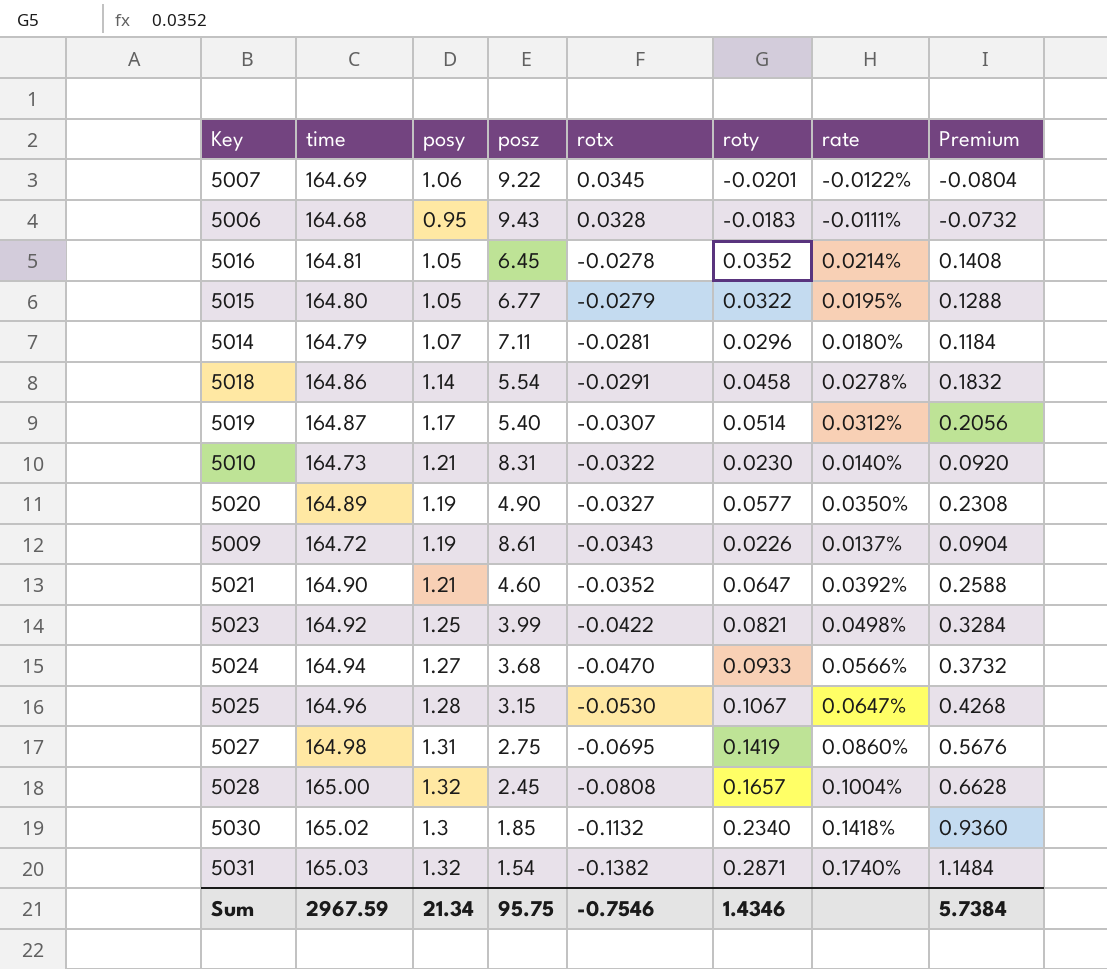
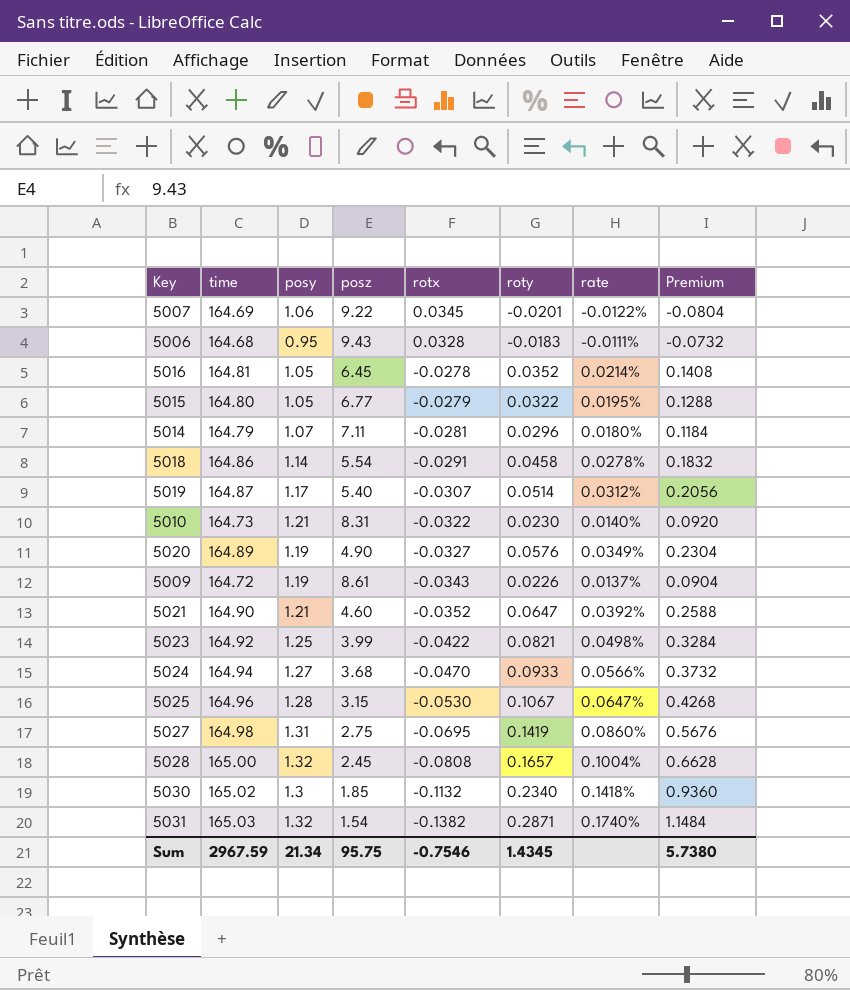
5020 | roty: 0.0577 -> 0.0576
5020 | rate: 0.0350% -> 0.0349%
5020 | Premium: 0.2308 -> 0.2304
Sum | roty: 1.4346 -> 1.4345
Sum | Premium: 5.7384 -> 5.7380

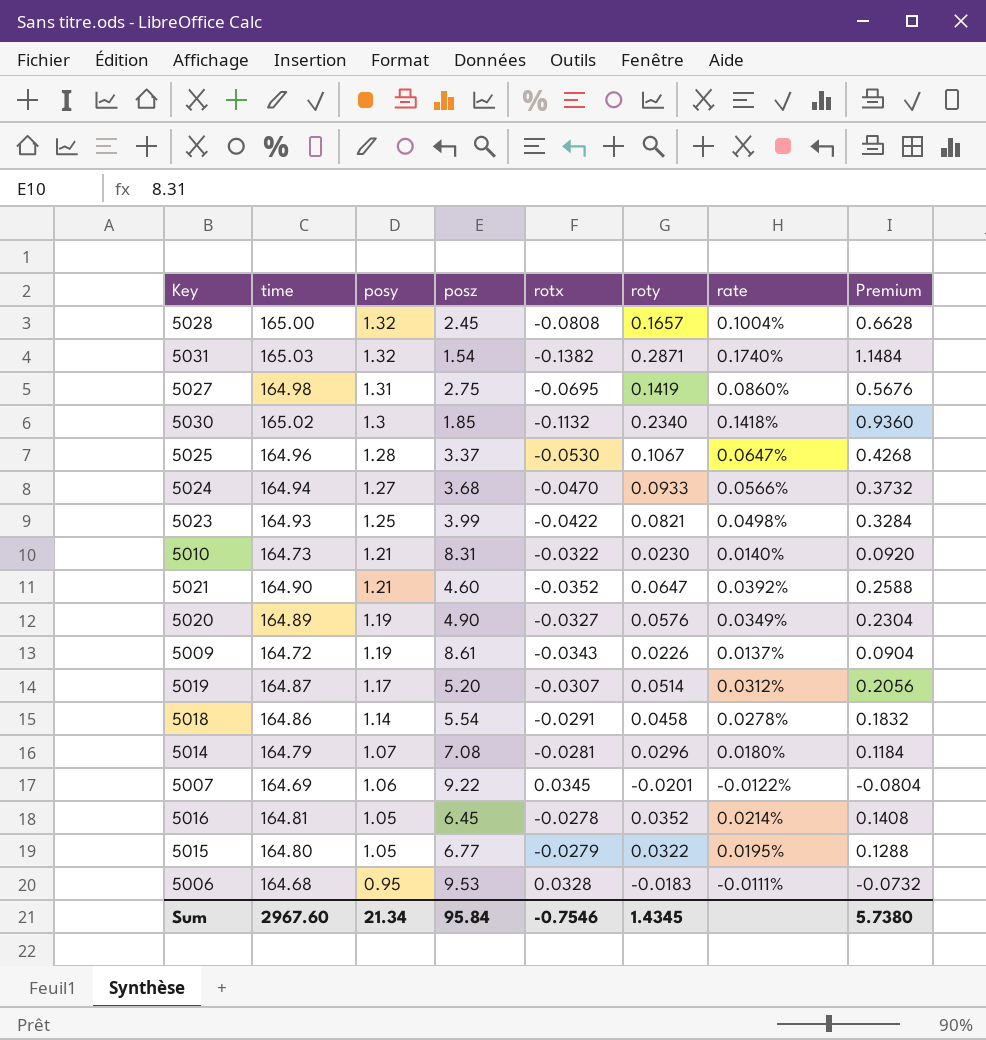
row order: rotx descending -> posy descending
5025 | posz: 3.15 -> 3.37
5023 | time: 164.92 -> 164.93
5019 | posz: 5.40 -> 5.20
5014 | posz: 7.11 -> 7.08
5006 | posz: 9.43 -> 9.53
Sum | time: 2967.59 -> 2967.60
Sum | posz: 95.75 -> 95.84

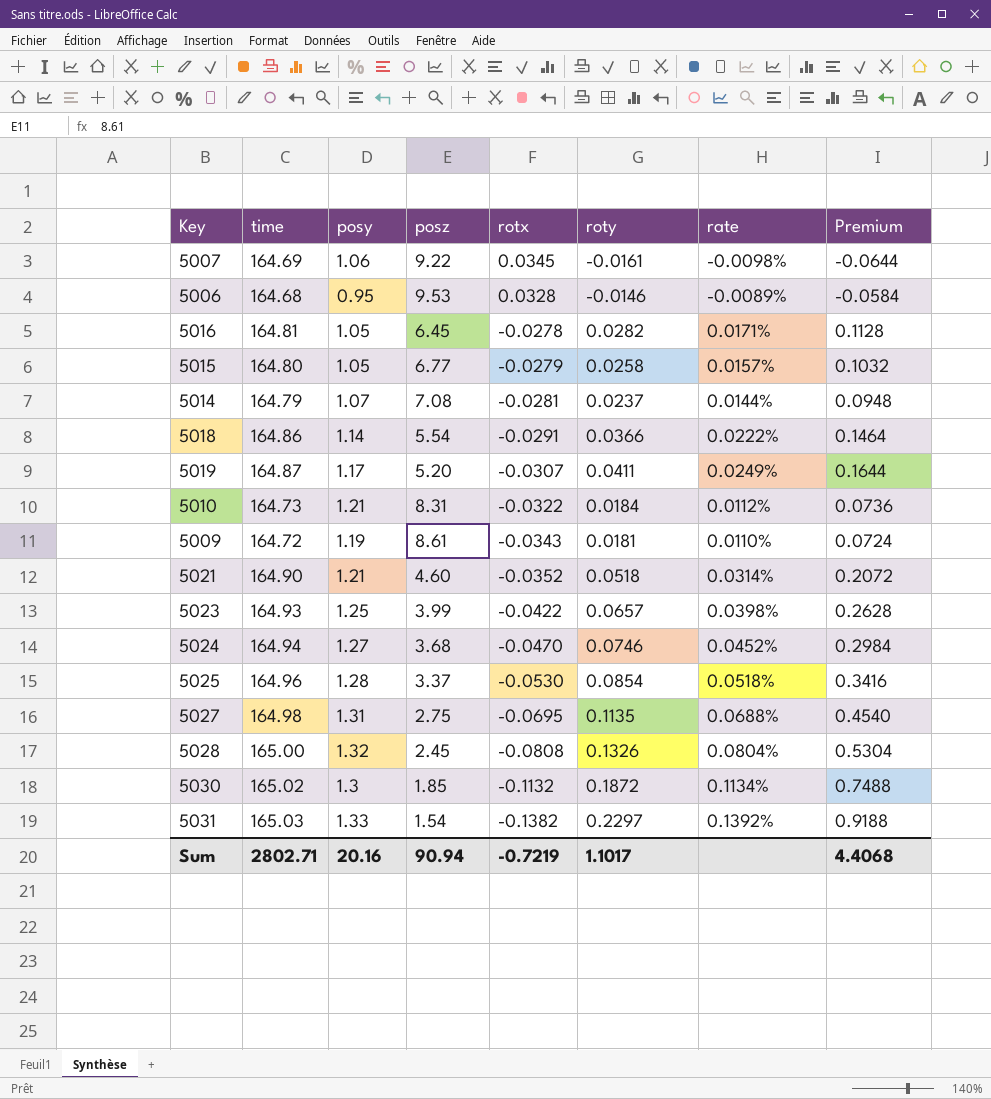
row order: posy descending -> rotx descending
row 5020: 164.89 | 1.19 | 4.90 | -0.0327 | 0.0576 | 0.0349% | 0.2304 -> none
5007 | roty: -0.0201 -> -0.0161
5007 | rate: -0.0122% -> -0.0098%
5007 | Premium: -0.0804 -> -0.0644
5006 | roty: -0.0183 -> -0.0146
5006 | rate: -0.0111% -> -0.0089%
5006 | Premium: -0.0732 -> -0.0584
5016 | roty: 0.0352 -> 0.0282
5016 | rate: 0.0214% -> 0.0171%
5016 | Premium: 0.1408 -> 0.1128
5015 | roty: 0.0322 -> 0.0258
5015 | rate: 0.0195% -> 0.0157%
5015 | Premium: 0.1288 -> 0.1032
5014 | roty: 0.0296 -> 0.0237
5014 | rate: 0.0180% -> 0.0144%
5014 | Premium: 0.1184 -> 0.0948
5018 | roty: 0.0458 -> 0.0366
5018 | rate: 0.0278% -> 0.0222%
5018 | Premium: 0.1832 -> 0.1464
5019 | roty: 0.0514 -> 0.0411
5019 | rate: 0.0312% -> 0.0249%
5019 | Premium: 0.2056 -> 0.1644
5010 | roty: 0.0230 -> 0.0184
5010 | rate: 0.0140% -> 0.0112%
5010 | Premium: 0.0920 -> 0.0736
5009 | roty: 0.0226 -> 0.0181
5009 | rate: 0.0137% -> 0.0110%
5009 | Premium: 0.0904 -> 0.0724
5021 | roty: 0.0647 -> 0.0518
5021 | rate: 0.0392% -> 0.0314%
5021 | Premium: 0.2588 -> 0.2072
5023 | roty: 0.0821 -> 0.0657
5023 | rate: 0.0498% -> 0.0398%
5023 | Premium: 0.3284 -> 0.2628
5024 | roty: 0.0933 -> 0.0746
5024 | rate: 0.0566% -> 0.0452%
5024 | Premium: 0.3732 -> 0.2984
5025 | roty: 0.1067 -> 0.0854
5025 | rate: 0.0647% -> 0.0518%
5025 | Premium: 0.4268 -> 0.3416
5027 | roty: 0.1419 -> 0.1135
5027 | rate: 0.0860% -> 0.0688%
5027 | Premium: 0.5676 -> 0.4540
5028 | roty: 0.1657 -> 0.1326
5028 | rate: 0.1004% -> 0.0804%
5028 | Premium: 0.6628 -> 0.5304
5030 | roty: 0.2340 -> 0.1872
5030 | rate: 0.1418% -> 0.1134%
5030 | Premium: 0.9360 -> 0.7488
5031 | posy: 1.32 -> 1.33
5031 | roty: 0.2871 -> 0.2297
5031 | rate: 0.1740% -> 0.1392%
5031 | Premium: 1.1484 -> 0.9188
Sum | time: 2967.60 -> 2802.71
Sum | posy: 21.34 -> 20.16
Sum | posz: 95.84 -> 90.94
Sum | rotx: -0.7546 -> -0.7219
Sum | roty: 1.4345 -> 1.1017
Sum | Premium: 5.7380 -> 4.4068

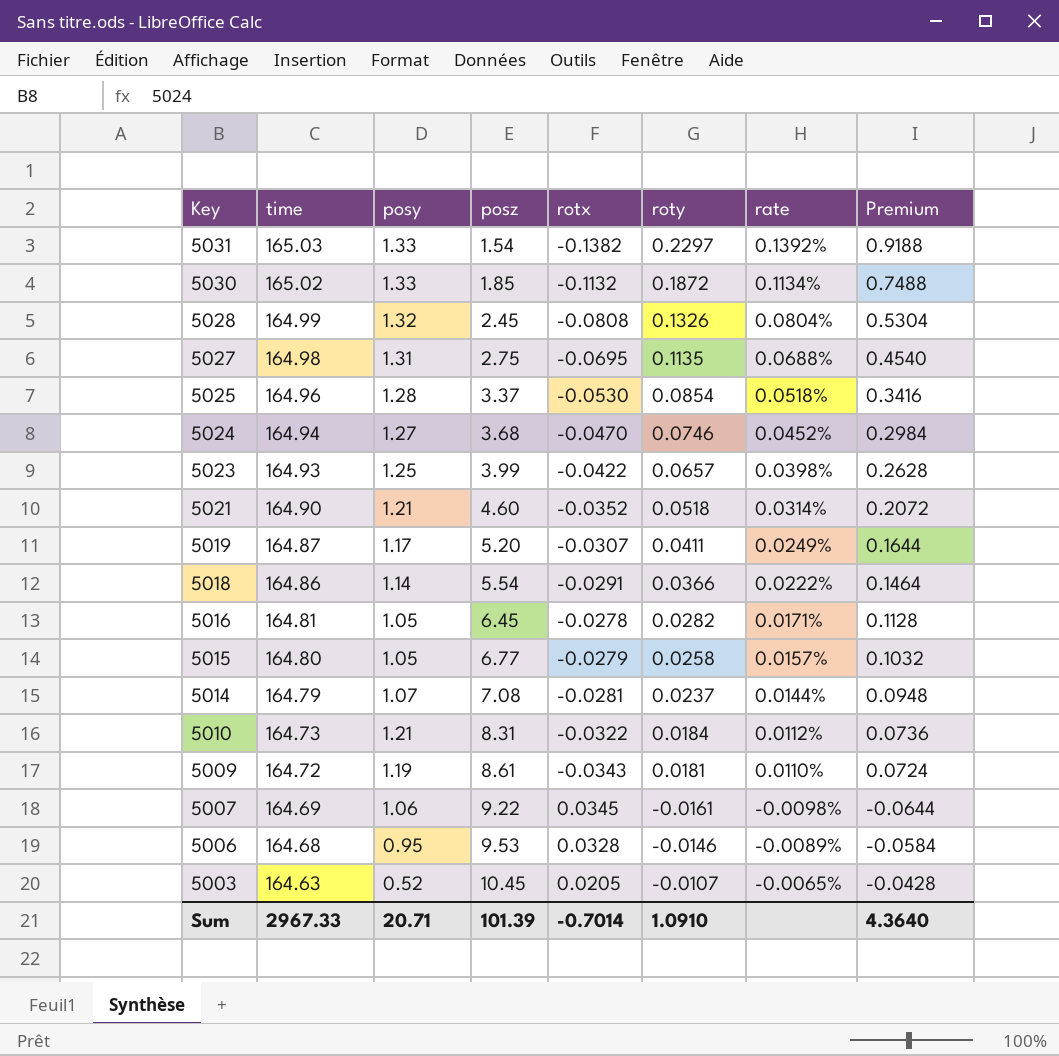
row order: rotx descending -> Key descending
5030 | posy: 1.3 -> 1.33
5028 | time: 165.00 -> 164.99
row 5003: none -> 164.63 | 0.52 | 10.45 | 0.0205 | -0.0107 | -0.0065% | -0.0428
Sum | time: 2802.71 -> 2967.33
Sum | posy: 20.16 -> 20.71
Sum | posz: 90.94 -> 101.39
Sum | rotx: -0.7219 -> -0.7014
Sum | roty: 1.1017 -> 1.0910
Sum | Premium: 4.4068 -> 4.3640

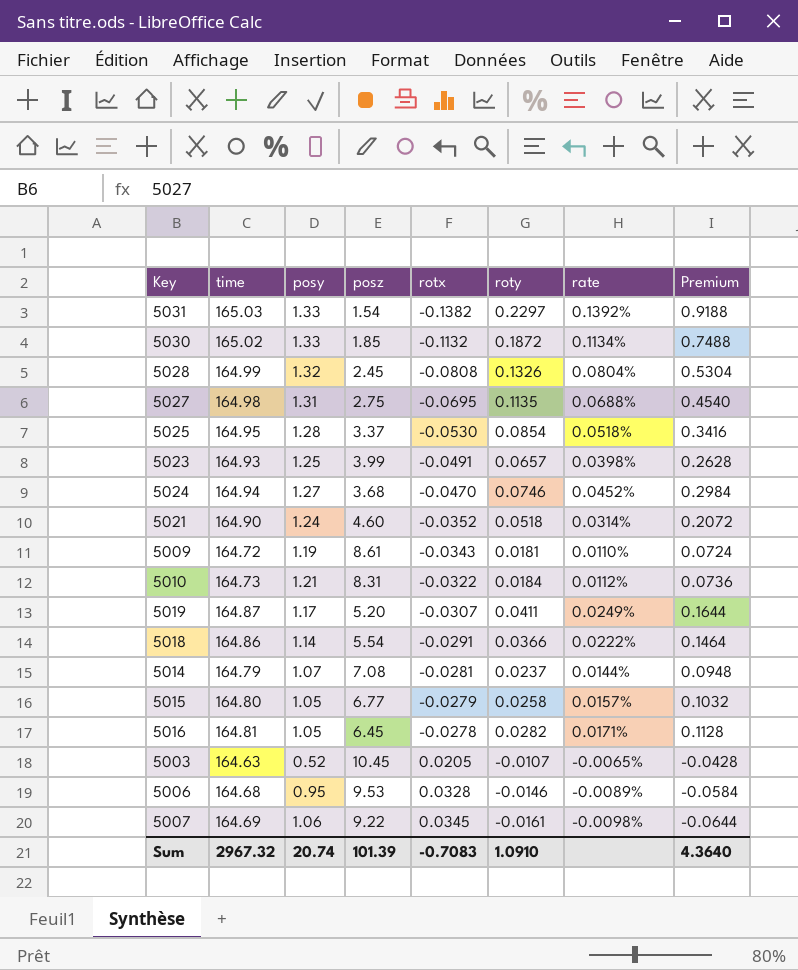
row order: Key descending -> rotx ascending
5025 | time: 164.96 -> 164.95
5023 | rotx: -0.0422 -> -0.0491
5021 | posy: 1.21 -> 1.24
Sum | time: 2967.33 -> 2967.32
Sum | posy: 20.71 -> 20.74
Sum | rotx: -0.7014 -> -0.7083

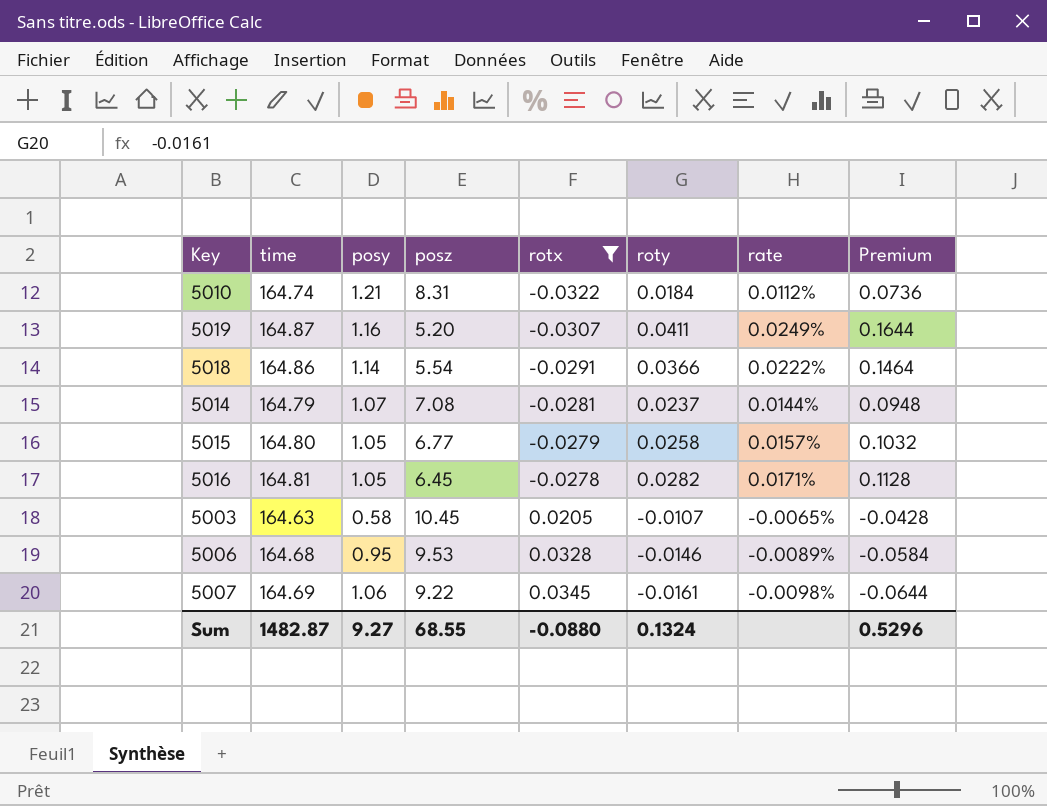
filter: none -> rotx >= -0.0322
5010 | time: 164.73 -> 164.74
5019 | posy: 1.17 -> 1.16
5003 | posy: 0.52 -> 0.58
Sum | time: 2967.32 -> 1482.87
Sum | posy: 20.74 -> 9.27
Sum | posz: 101.39 -> 68.55
Sum | rotx: -0.7083 -> -0.0880
Sum | roty: 1.0910 -> 0.1324
Sum | Premium: 4.3640 -> 0.5296

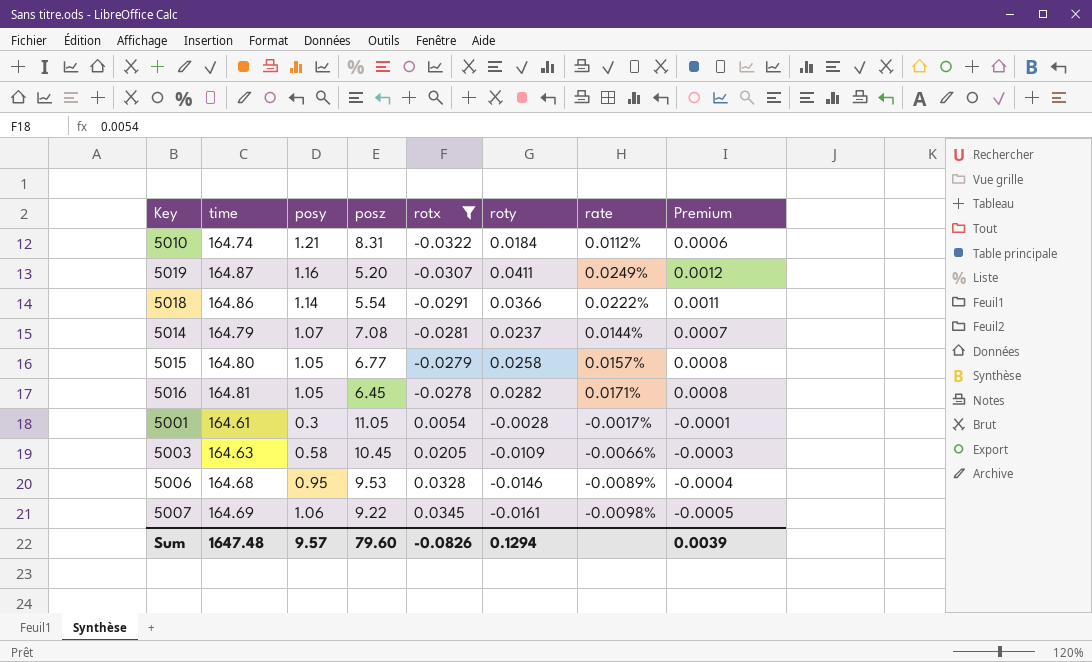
column Premium | formula: [roty] * 4 -> [roty] * 0.03
row 5001: none -> 164.61 | 0.3 | 11.05 | 0.0054 | -0.0028 | -0.0017% | -0.0001
5003 | roty: -0.0107 -> -0.0109
5003 | rate: -0.0065% -> -0.0066%
Sum | time: 1482.87 -> 1647.48
Sum | posy: 9.27 -> 9.57
Sum | posz: 68.55 -> 79.60
Sum | rotx: -0.0880 -> -0.0826
Sum | roty: 0.1324 -> 0.1294
Sum | Premium: 0.5296 -> 0.0039

